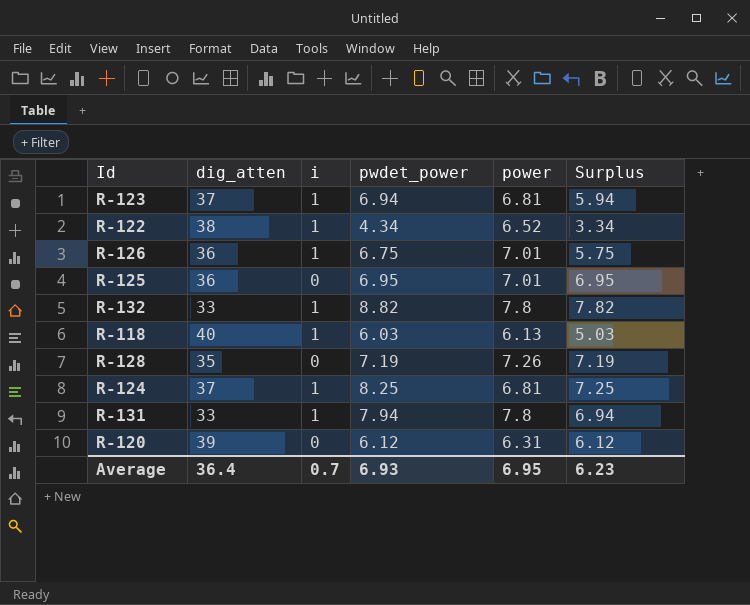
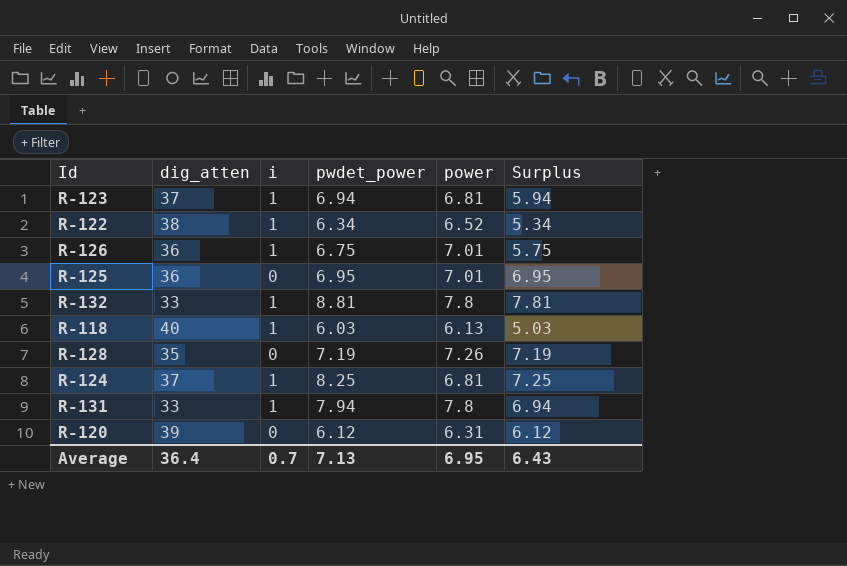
R-122 | pwdet_power: 4.34 -> 6.34
R-122 | Surplus: 3.34 -> 5.34
R-132 | pwdet_power: 8.82 -> 8.81
R-132 | Surplus: 7.82 -> 7.81
Average | pwdet_power: 6.93 -> 7.13
Average | Surplus: 6.23 -> 6.43

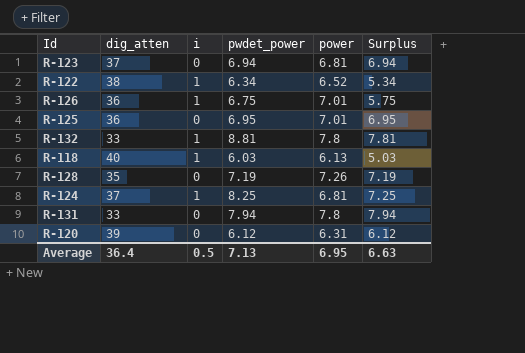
R-123 | i: 1 -> 0
R-123 | Surplus: 5.94 -> 6.94
R-131 | i: 1 -> 0
R-131 | Surplus: 6.94 -> 7.94
Average | i: 0.7 -> 0.5
Average | Surplus: 6.43 -> 6.63

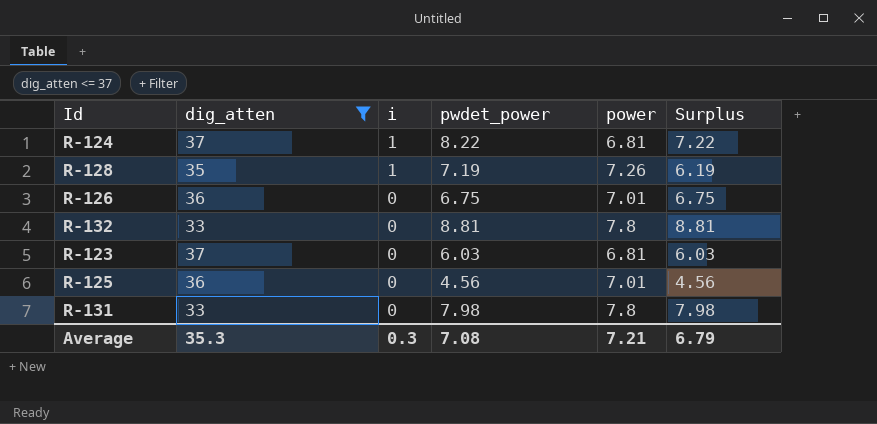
filter: none -> dig_atten <= 37
row order: none -> i descending
R-124 | pwdet_power: 8.25 -> 8.22
R-124 | Surplus: 7.25 -> 7.22
R-128 | i: 0 -> 1
R-128 | Surplus: 7.19 -> 6.19
R-126 | i: 1 -> 0
R-126 | Surplus: 5.75 -> 6.75
R-132 | i: 1 -> 0
R-132 | Surplus: 7.81 -> 8.81
R-123 | pwdet_power: 6.94 -> 6.03
R-123 | Surplus: 6.94 -> 6.03
R-125 | pwdet_power: 6.95 -> 4.56
R-125 | Surplus: 6.95 -> 4.56
R-131 | pwdet_power: 7.94 -> 7.98
R-131 | Surplus: 7.94 -> 7.98
Average | dig_atten: 36.4 -> 35.3
Average | i: 0.5 -> 0.3
Average | pwdet_power: 7.13 -> 7.08
Average | power: 6.95 -> 7.21
Average | Surplus: 6.63 -> 6.79

